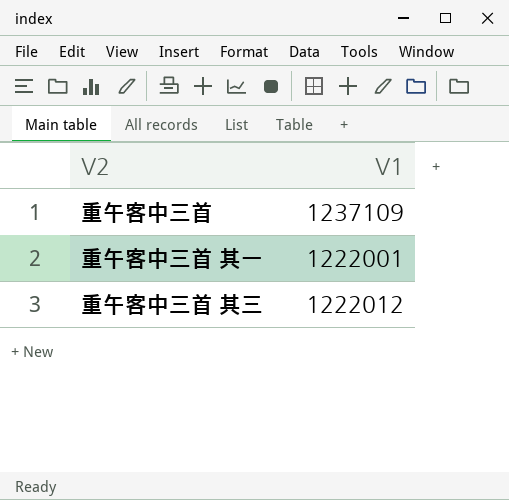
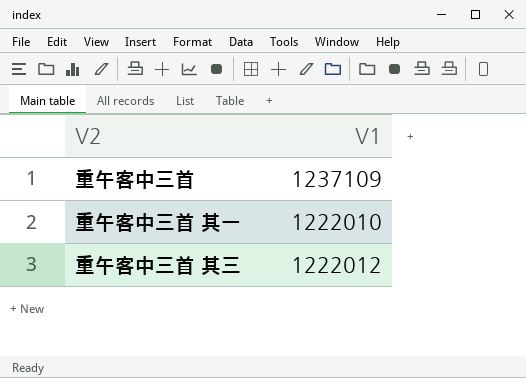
重午客中三首 其一 | V1: 1222001 -> 1222010

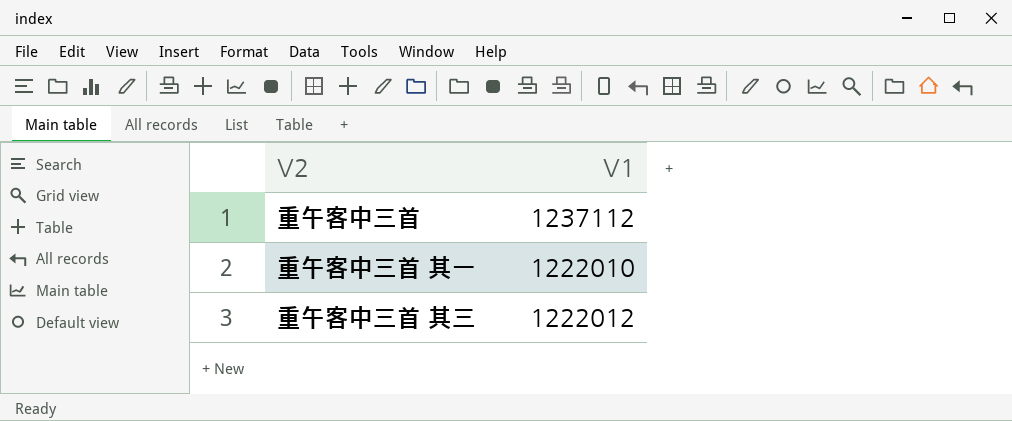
重午客中三首 | V1: 1237109 -> 1237112

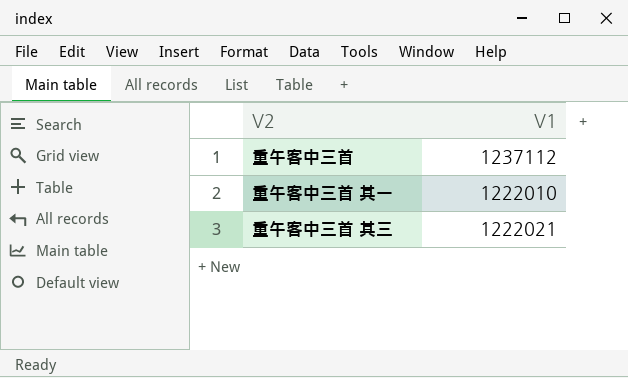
重午客中三首 其三 | V1: 1222012 -> 1222021

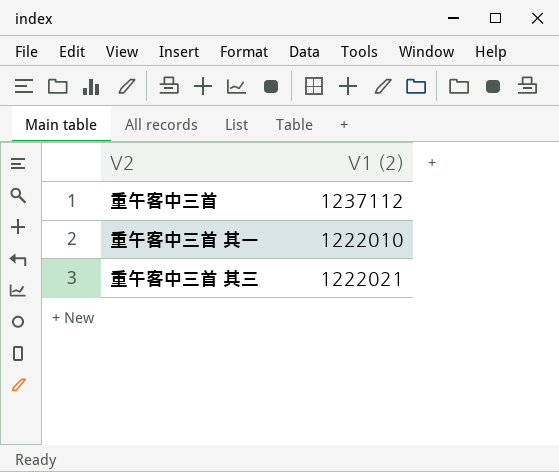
column name: V1 -> V1 (2)

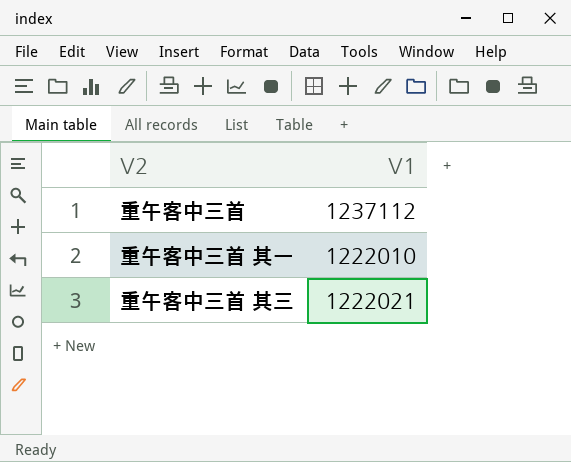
column name: V1 (2) -> V1

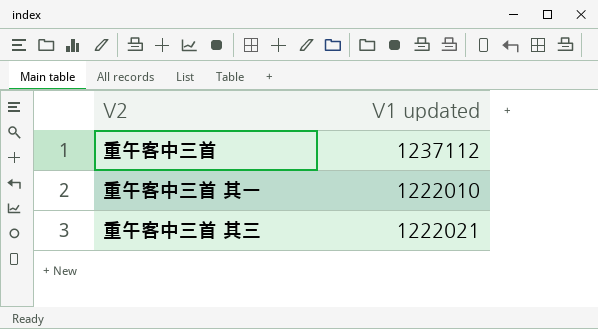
column name: V1 -> V1 updated

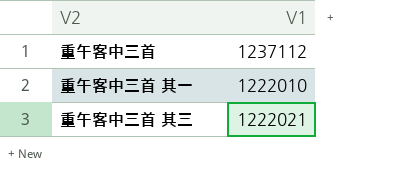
column name: V1 updated -> V1

